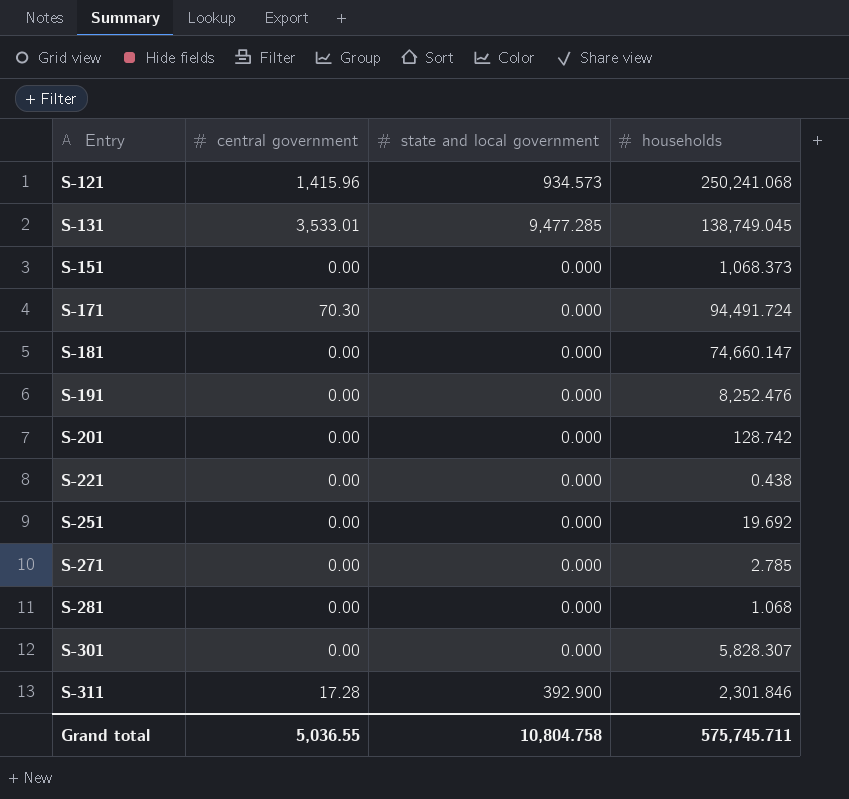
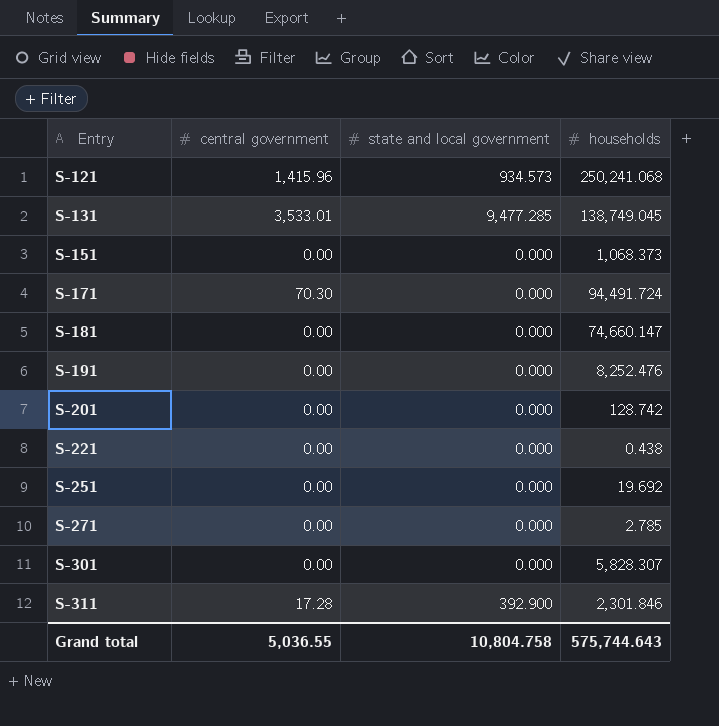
row S-281: 0.00 | 0.000 | 1.068 -> none
Grand total | households: 575,745.711 -> 575,744.643

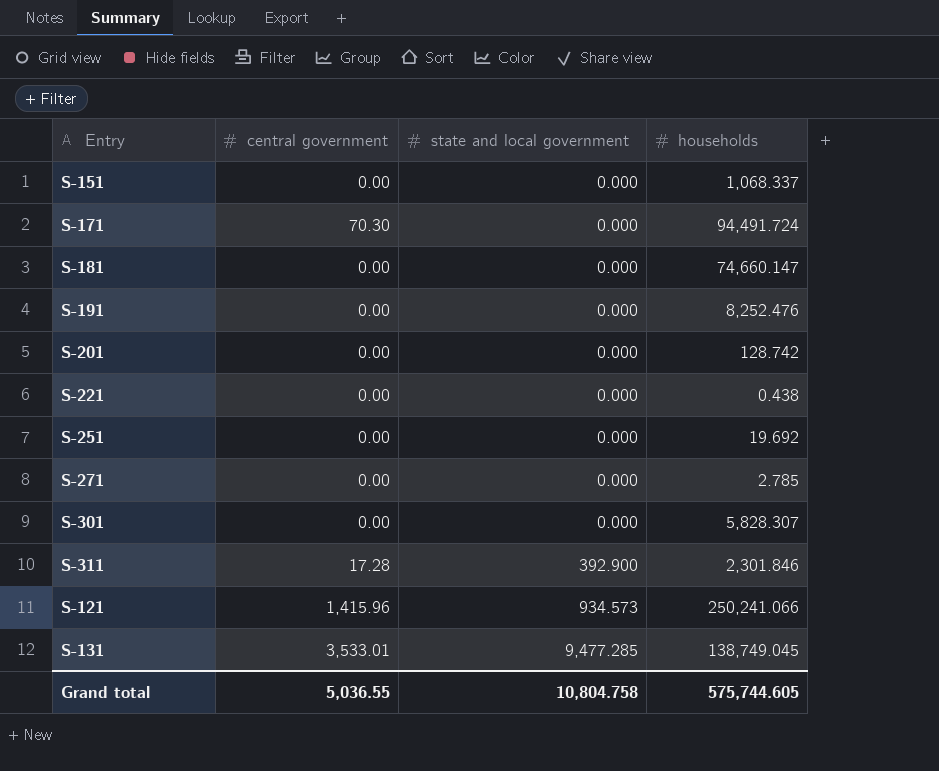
row order: Entry ascending -> state and local government ascending
S-151 | households: 1,068.373 -> 1,068.337
S-121 | households: 250,241.068 -> 250,241.066
Grand total | households: 575,744.643 -> 575,744.605

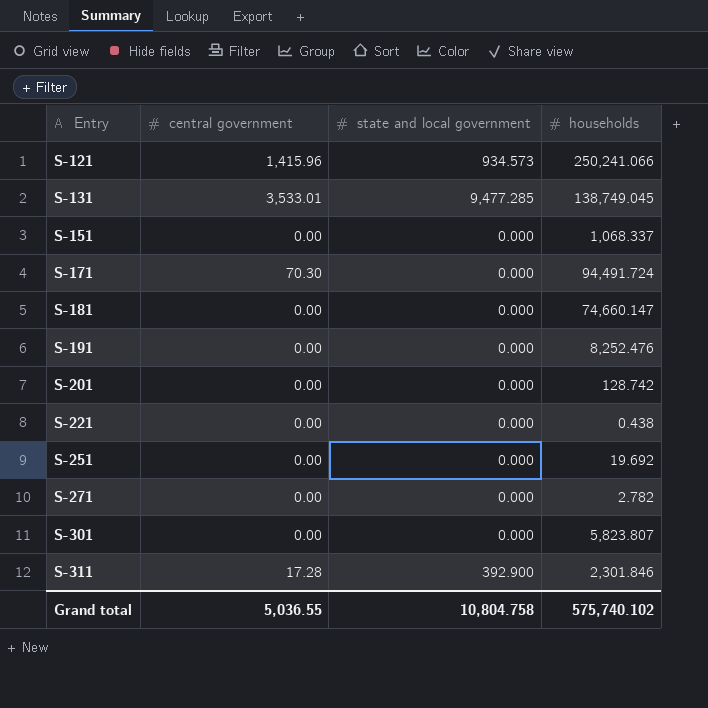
row order: state and local government ascending -> Entry ascending
S-271 | households: 2.785 -> 2.782
S-301 | households: 5,828.307 -> 5,823.807
Grand total | households: 575,744.605 -> 575,740.102

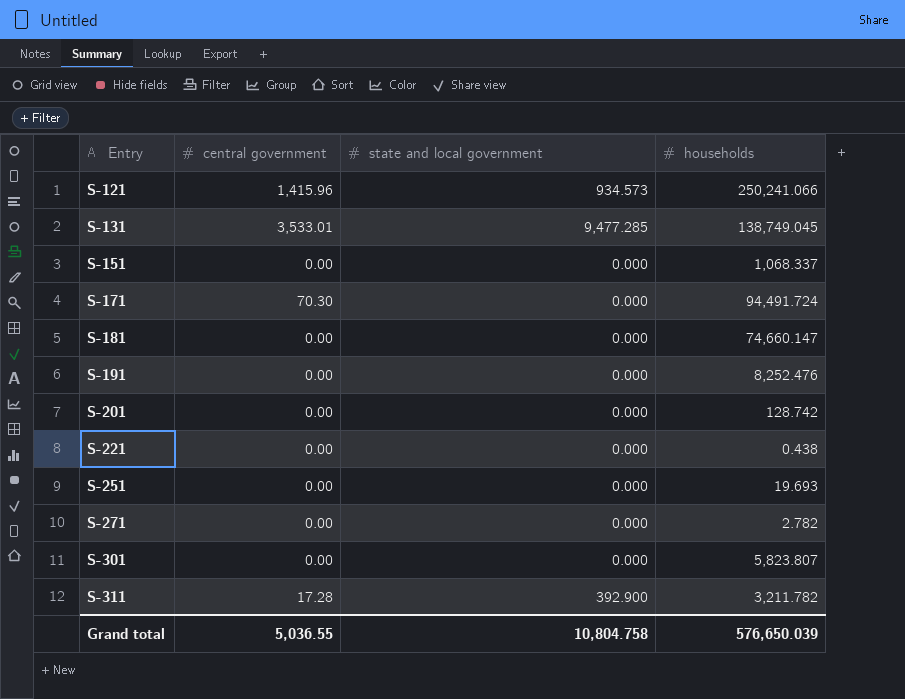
S-251 | households: 19.692 -> 19.693
S-311 | households: 2,301.846 -> 3,211.782
Grand total | households: 575,740.102 -> 576,650.039

